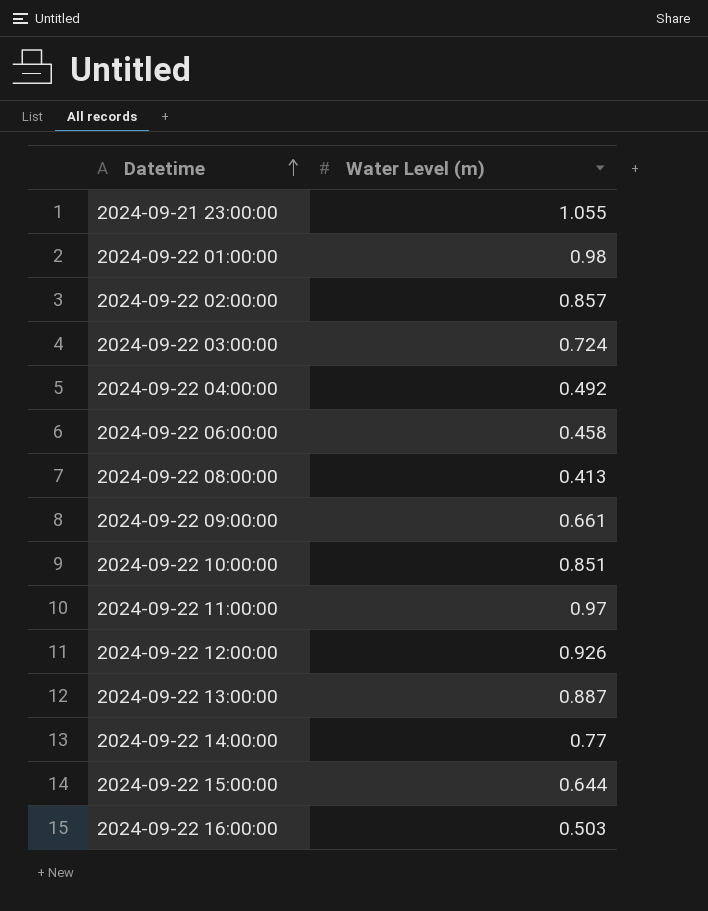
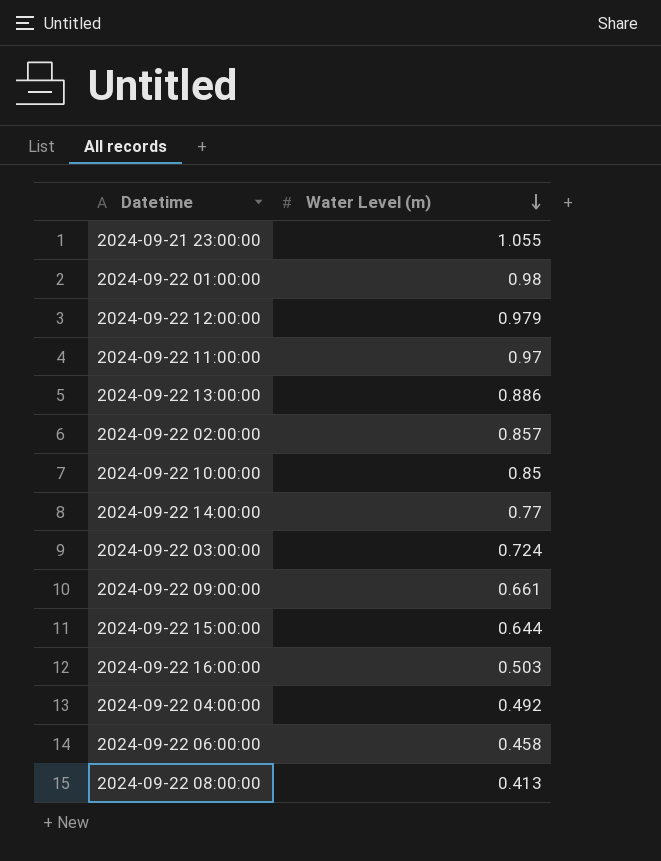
row order: Datetime ascending -> Water Level (m) descending
2024-09-22 12:00:00 | Water Level (m): 0.926 -> 0.979
2024-09-22 13:00:00 | Water Level (m): 0.887 -> 0.886
2024-09-22 10:00:00 | Water Level (m): 0.851 -> 0.85

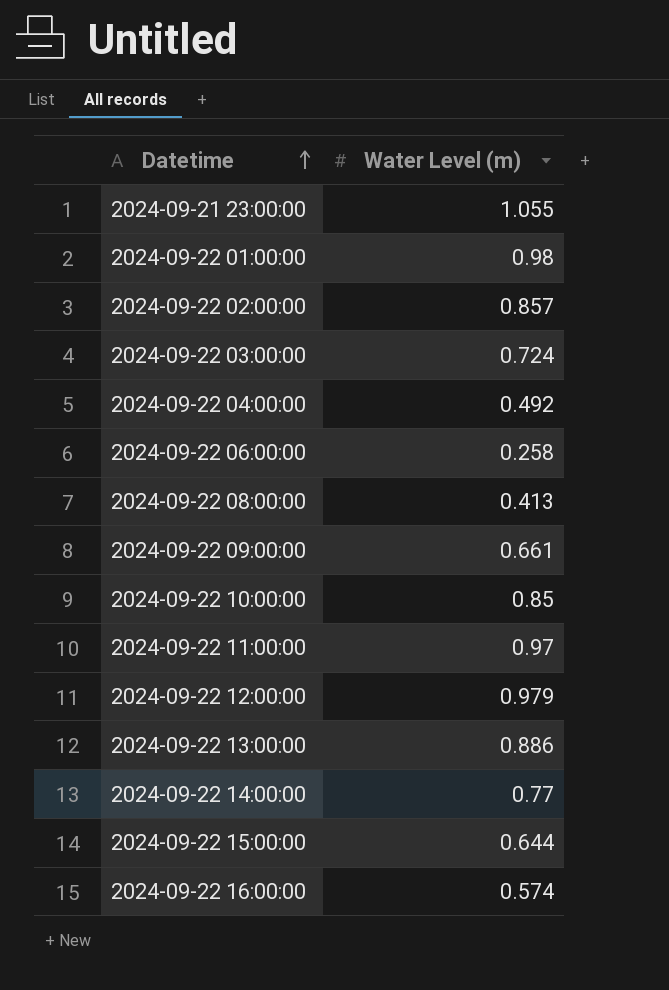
row order: Water Level (m) descending -> Datetime ascending
2024-09-22 06:00:00 | Water Level (m): 0.458 -> 0.258
2024-09-22 16:00:00 | Water Level (m): 0.503 -> 0.574

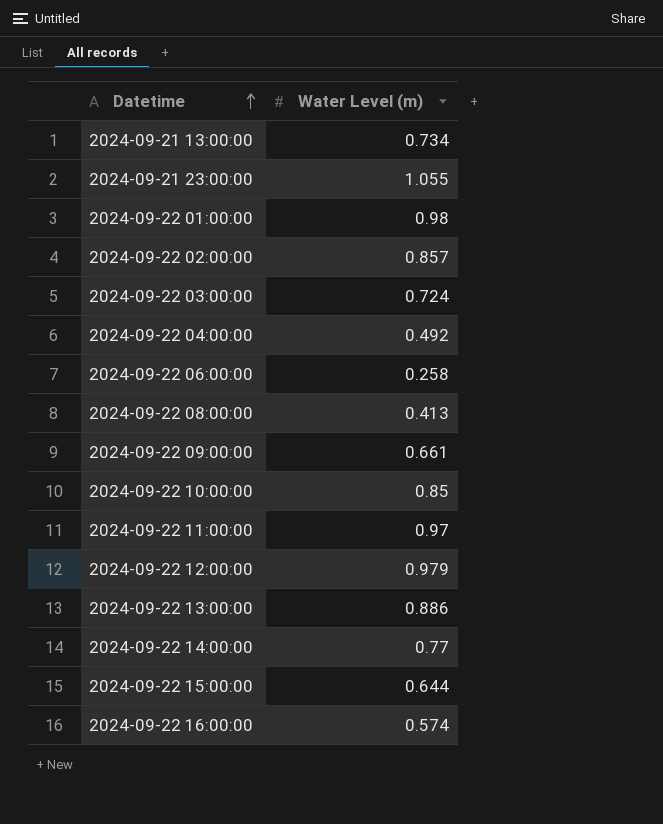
row 2024-09-21 13:00:00: none -> 0.734

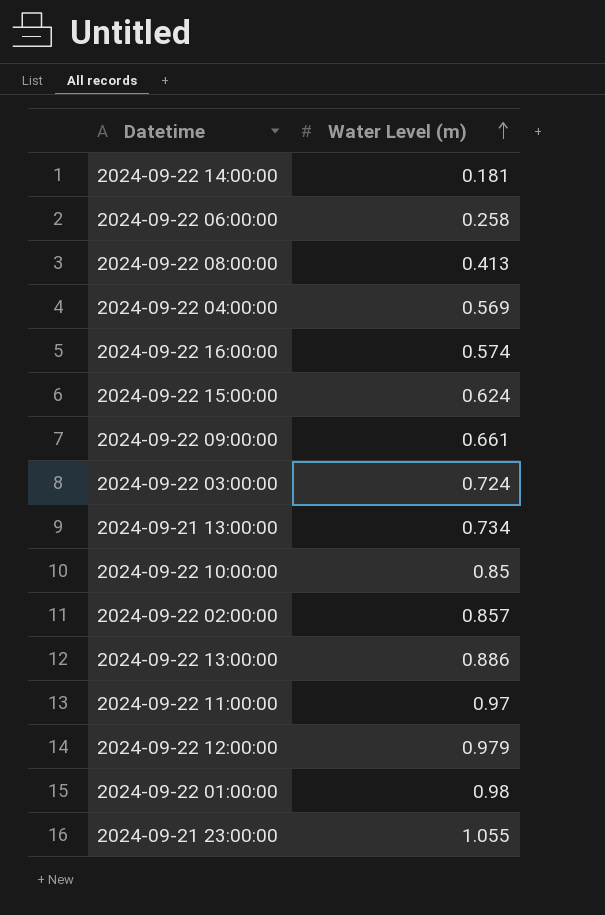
row order: Datetime ascending -> Water Level (m) ascending
2024-09-22 14:00:00 | Water Level (m): 0.77 -> 0.181
2024-09-22 04:00:00 | Water Level (m): 0.492 -> 0.569
2024-09-22 15:00:00 | Water Level (m): 0.644 -> 0.624

